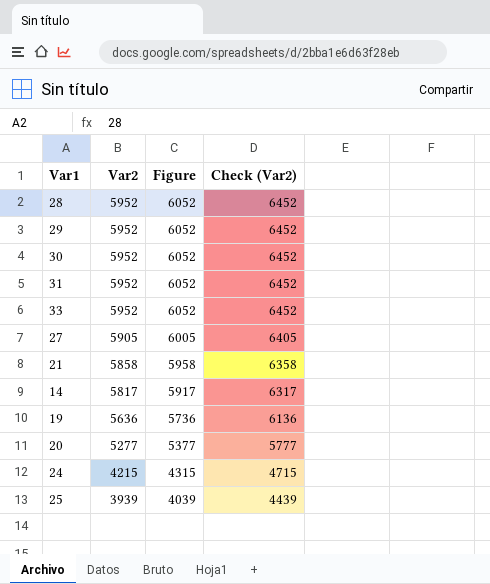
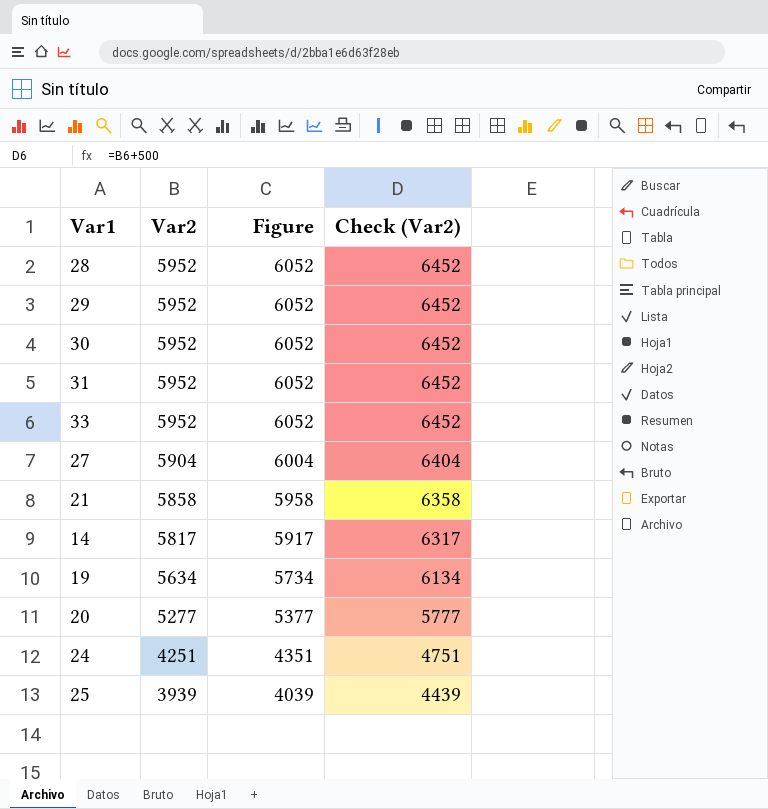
27 | Var2: 5905 -> 5904
27 | Figure: 6005 -> 6004
27 | Check (Var2): 6405 -> 6404
19 | Var2: 5636 -> 5634
19 | Figure: 5736 -> 5734
19 | Check (Var2): 6136 -> 6134
24 | Var2: 4215 -> 4251
24 | Figure: 4315 -> 4351
24 | Check (Var2): 4715 -> 4751

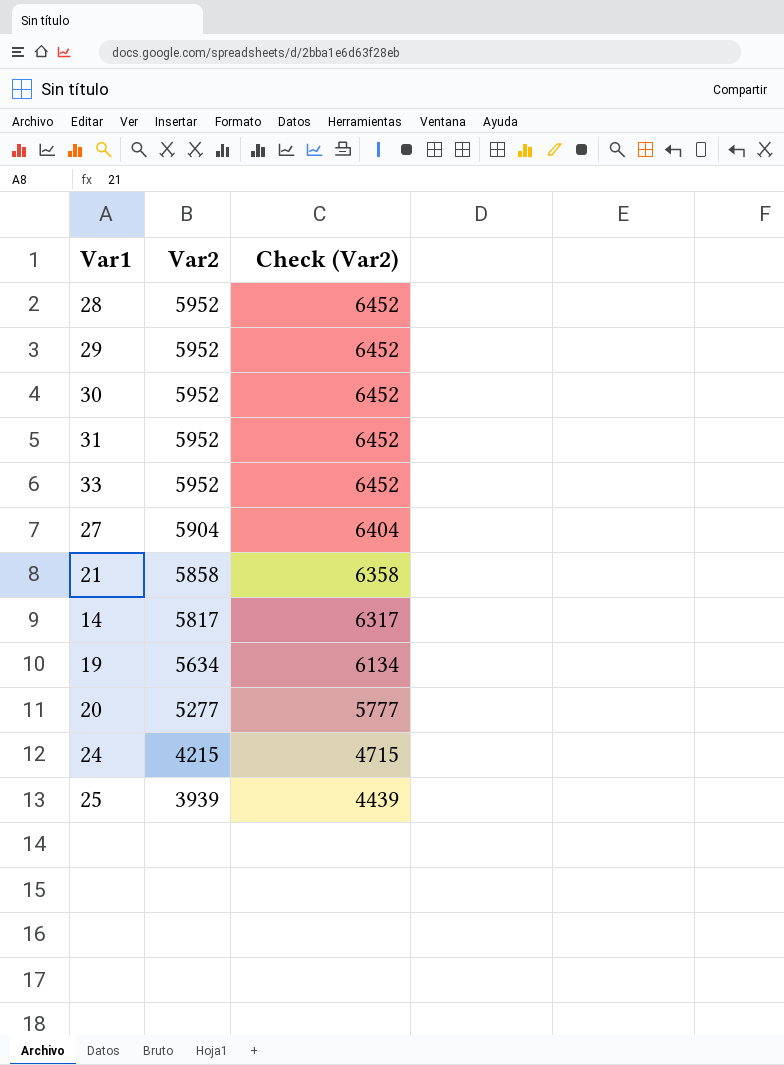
column Figure | formula: [Var2] + 100 -> none
24 | Var2: 4251 -> 4215
24 | Check (Var2): 4751 -> 4715

